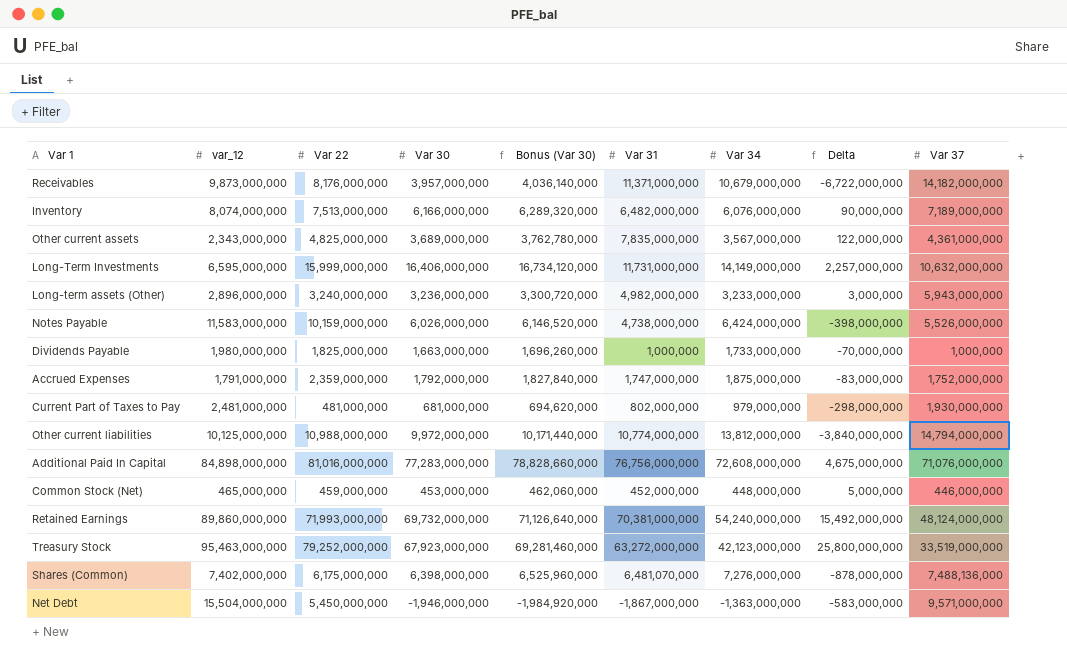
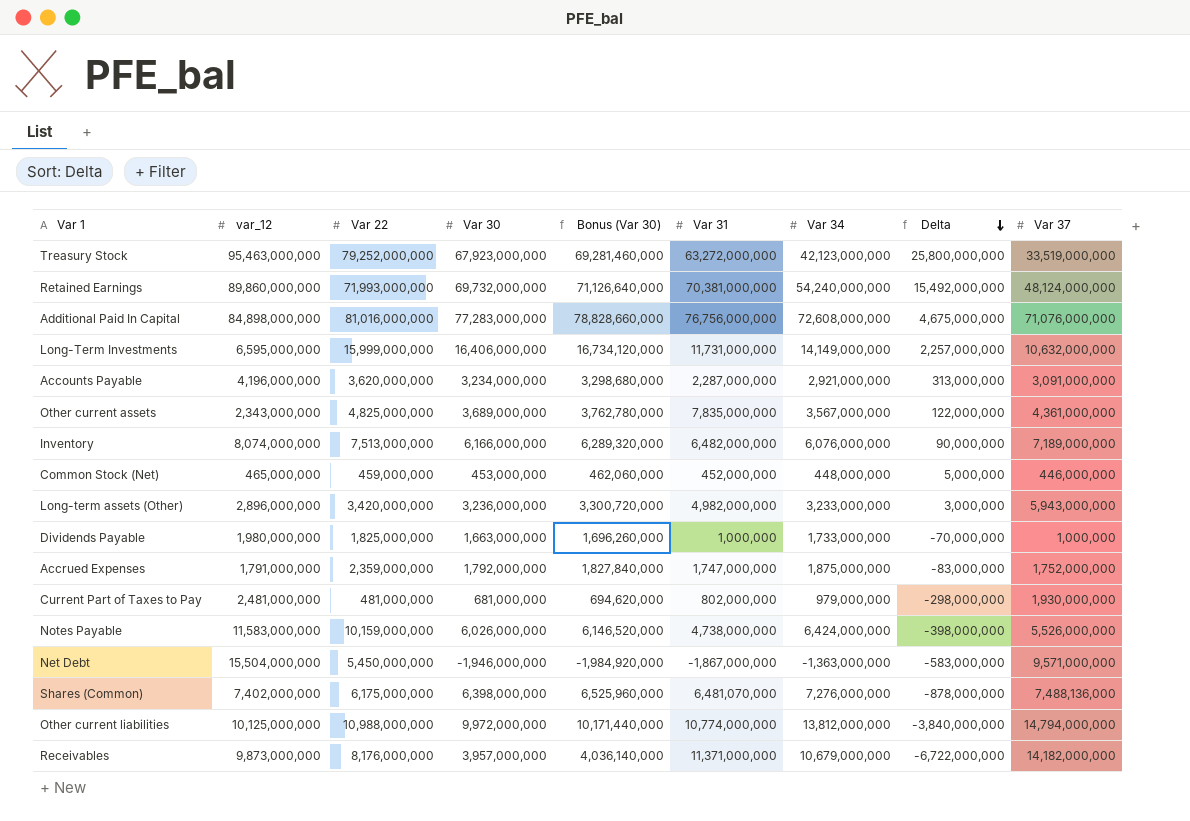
row order: none -> Delta descending
row Accounts Payable: none -> 4,196,000,000 | 3,620,000,000 | 3,234,000,000 | 3,298,680,000 | 2,287,000,000 | 2,921,000,000 | 313,000,000 | 3,091,000,000
Long-term assets (Other) | Var 22: 3,240,000,000 -> 3,420,000,000

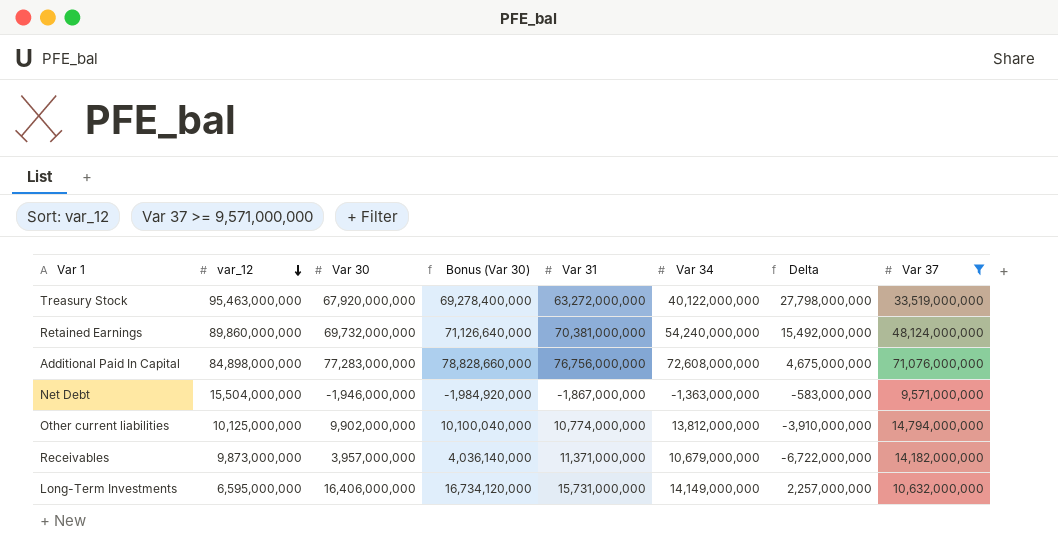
filter: none -> Var 37 >= 9,571,000,000
row order: Delta descending -> var_12 descending
column Var 22 | position: 3 -> none
Treasury Stock | Var 30: 67,923,000,000 -> 67,920,000,000
Treasury Stock | Bonus (Var 30): 69,281,460,000 -> 69,278,400,000
Treasury Stock | Var 34: 42,123,000,000 -> 40,122,000,000
Treasury Stock | Delta: 25,800,000,000 -> 27,798,000,000
Other current liabilities | Var 30: 9,972,000,000 -> 9,902,000,000
Other current liabilities | Bonus (Var 30): 10,171,440,000 -> 10,100,040,000
Other current liabilities | Delta: -3,840,000,000 -> -3,910,000,000
Long-Term Investments | Var 31: 11,731,000,000 -> 15,731,000,000

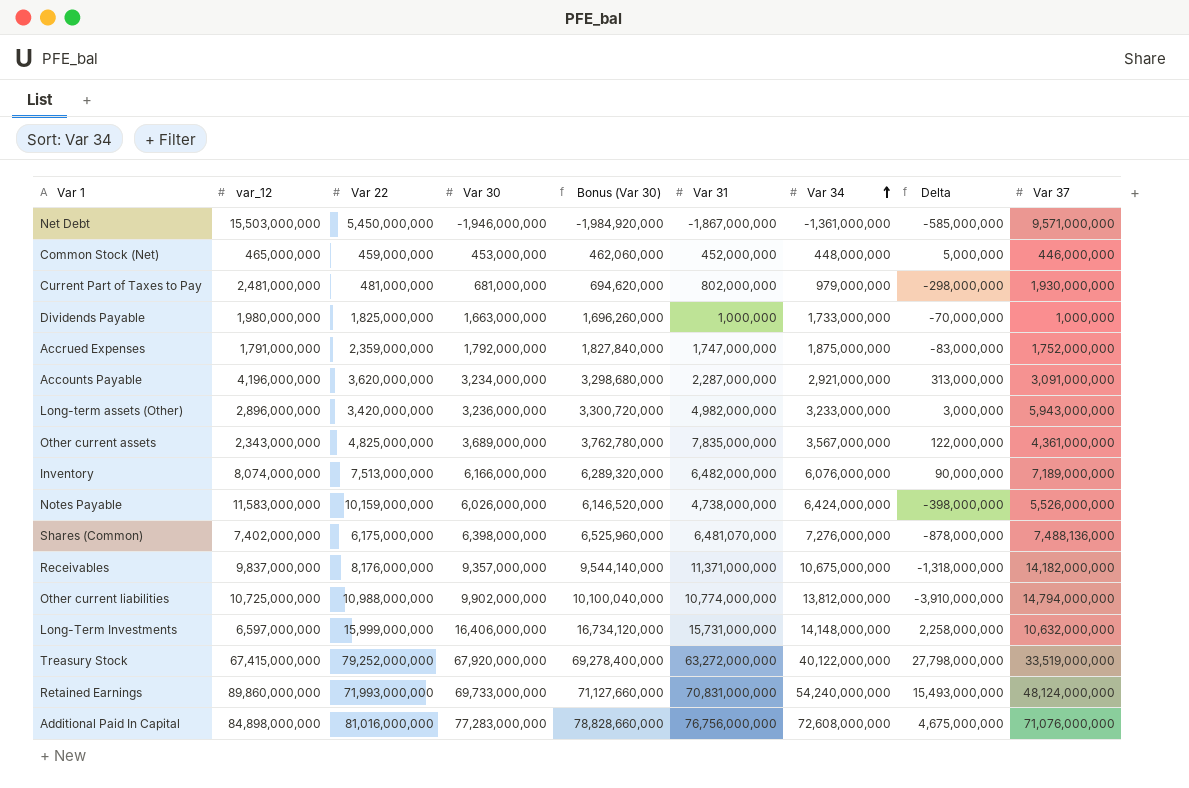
filter: Var 37 >= 9,571,000,000 -> none
row order: var_12 descending -> Var 34 ascending
column Var 22 | position: none -> 3
Net Debt | var_12: 15,504,000,000 -> 15,503,000,000
Net Debt | Var 34: -1,363,000,000 -> -1,361,000,000
Net Debt | Delta: -583,000,000 -> -585,000,000
Receivables | var_12: 9,873,000,000 -> 9,837,000,000
Receivables | Var 30: 3,957,000,000 -> 9,357,000,000
Receivables | Bonus (Var 30): 4,036,140,000 -> 9,544,140,000
Receivables | Var 34: 10,679,000,000 -> 10,675,000,000
Receivables | Delta: -6,722,000,000 -> -1,318,000,000
Other current liabilities | var_12: 10,125,000,000 -> 10,725,000,000
Long-Term Investments | var_12: 6,595,000,000 -> 6,597,000,000
Long-Term Investments | Var 34: 14,149,000,000 -> 14,148,000,000
Long-Term Investments | Delta: 2,257,000,000 -> 2,258,000,000
Treasury Stock | var_12: 95,463,000,000 -> 67,415,000,000
Retained Earnings | Var 30: 69,732,000,000 -> 69,733,000,000
Retained Earnings | Bonus (Var 30): 71,126,640,000 -> 71,127,660,000
Retained Earnings | Var 31: 70,381,000,000 -> 70,831,000,000
Retained Earnings | Delta: 15,492,000,000 -> 15,493,000,000

